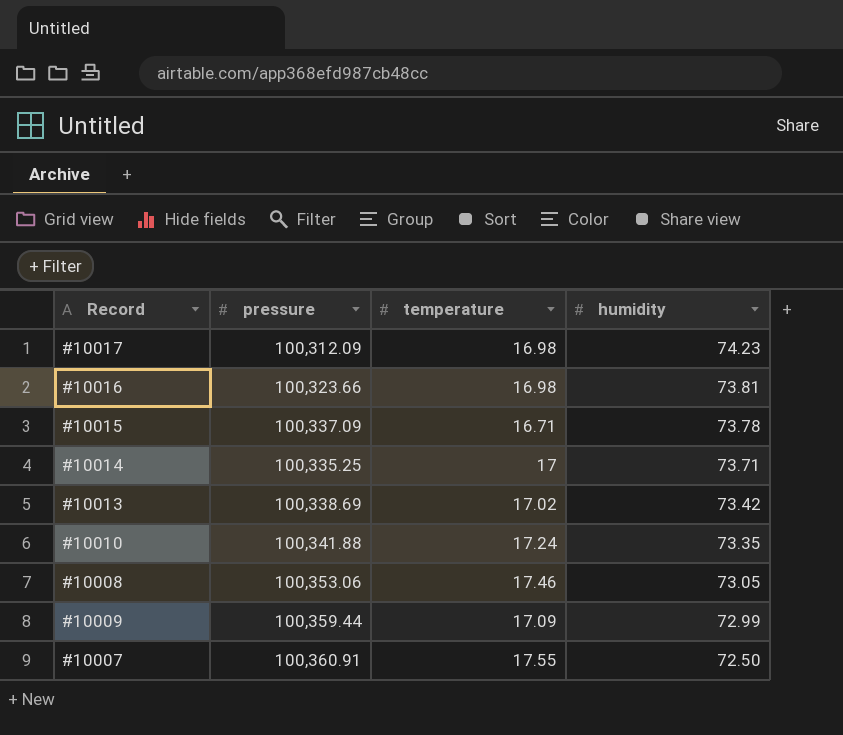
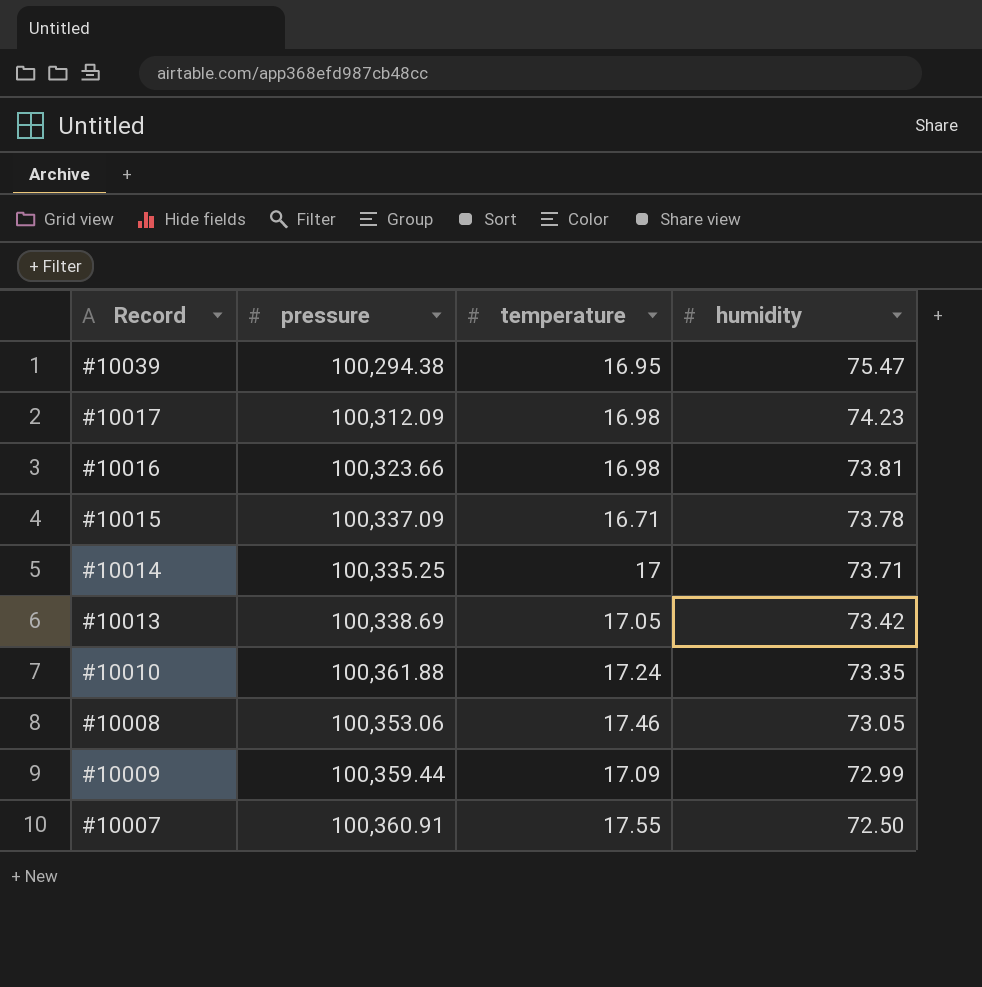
row #10039: none -> 100,294.38 | 16.95 | 75.47
#10013 | temperature: 17.02 -> 17.05
#10010 | pressure: 100,341.88 -> 100,361.88

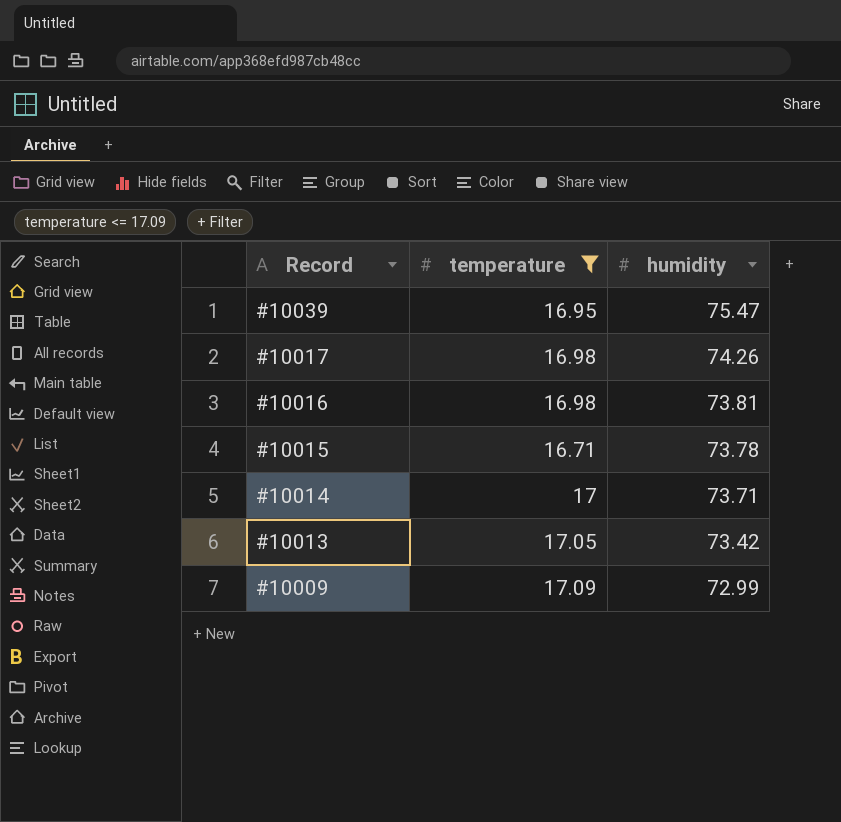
filter: none -> temperature <= 17.09
column pressure | position: 2 -> none
#10017 | humidity: 74.23 -> 74.26

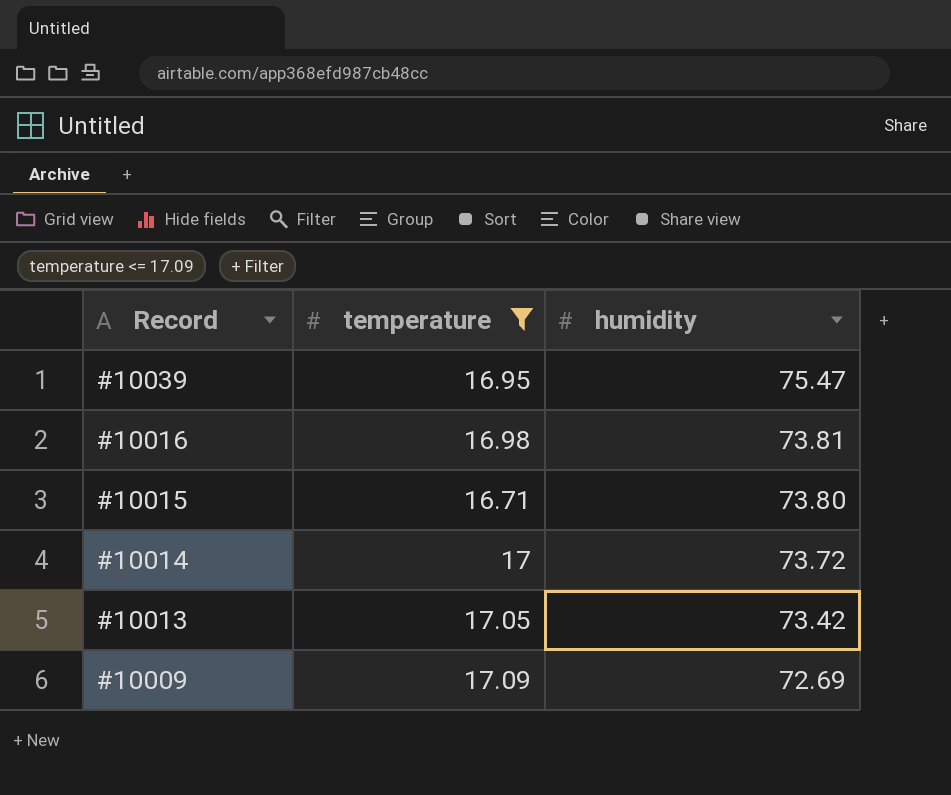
row #10017: 16.98 | 74.26 -> none
#10015 | humidity: 73.78 -> 73.80
#10014 | humidity: 73.71 -> 73.72
#10009 | humidity: 72.99 -> 72.69

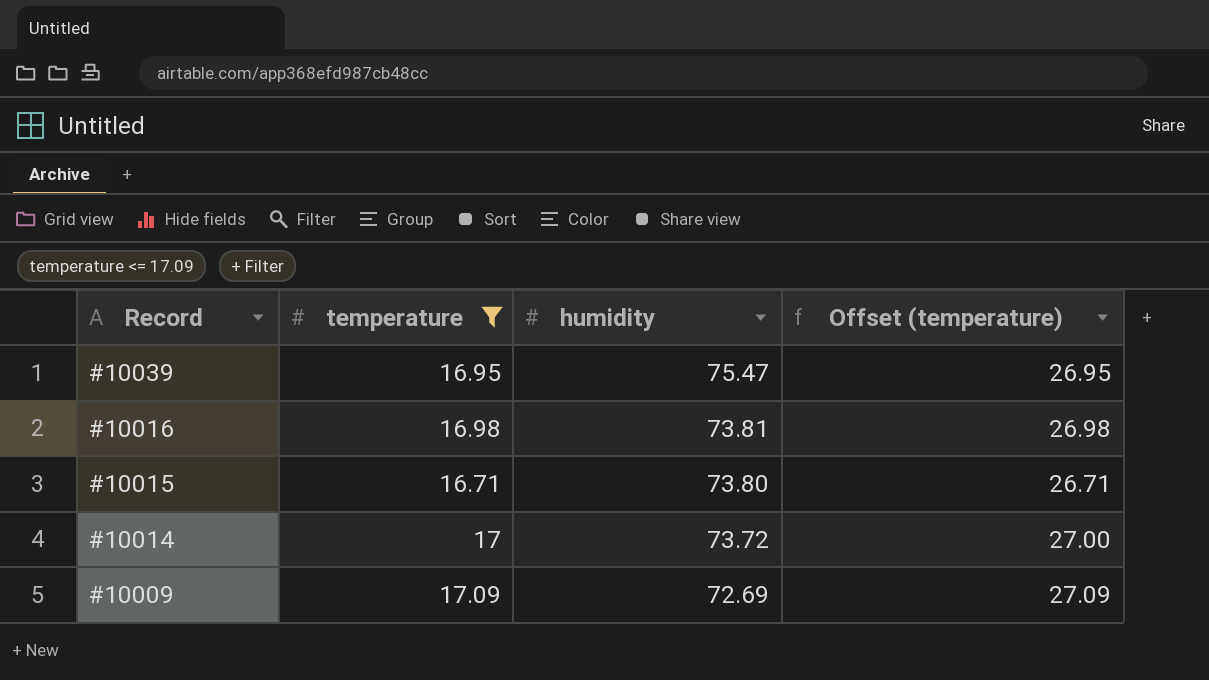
column Offset (temperature) | formula: none -> [temperature] + 10
row #10013: 17.05 | 73.42 -> none

